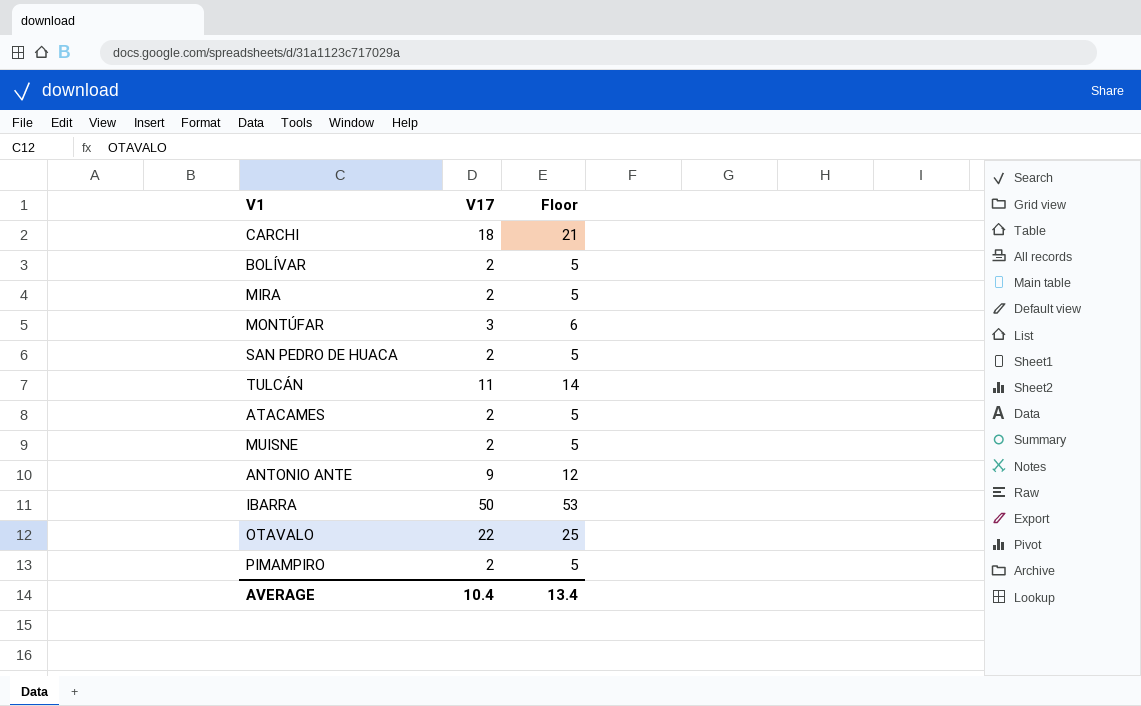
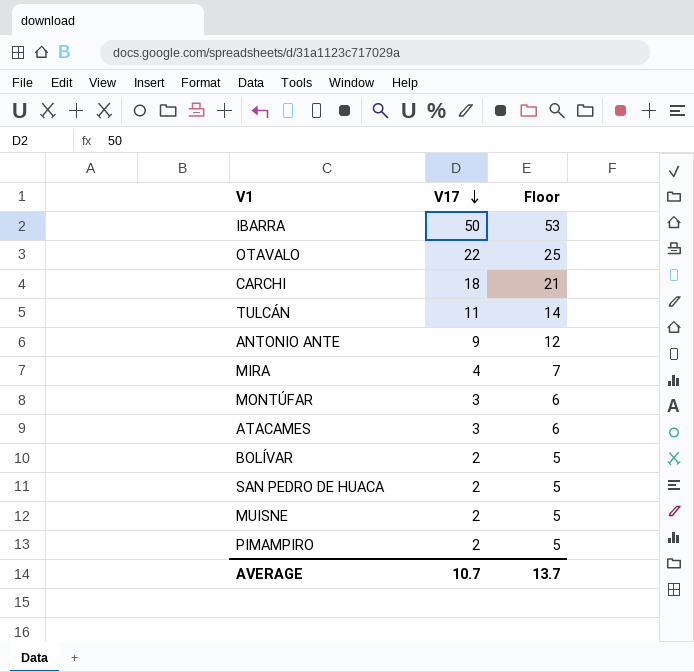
row order: none -> V17 descending
MIRA | V17: 2 -> 4
MIRA | Floor: 5 -> 7
ATACAMES | V17: 2 -> 3
ATACAMES | Floor: 5 -> 6
AVERAGE | V17: 10.4 -> 10.7
AVERAGE | Floor: 13.4 -> 13.7

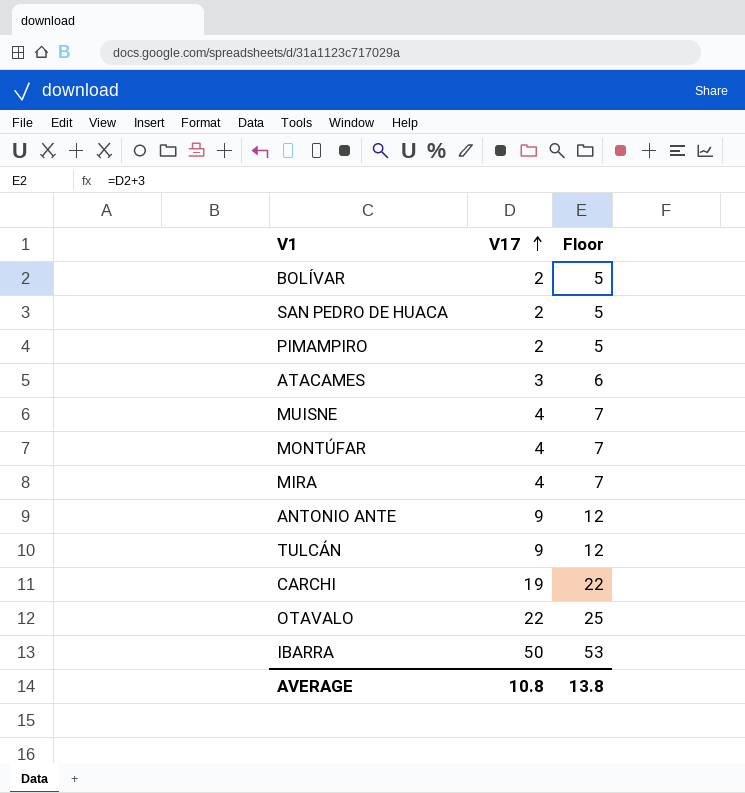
row order: V17 descending -> V17 ascending
MUISNE | V17: 2 -> 4
MUISNE | Floor: 5 -> 7
MONTÚFAR | V17: 3 -> 4
MONTÚFAR | Floor: 6 -> 7
TULCÁN | V17: 11 -> 9
TULCÁN | Floor: 14 -> 12
CARCHI | V17: 18 -> 19
CARCHI | Floor: 21 -> 22
AVERAGE | V17: 10.7 -> 10.8
AVERAGE | Floor: 13.7 -> 13.8

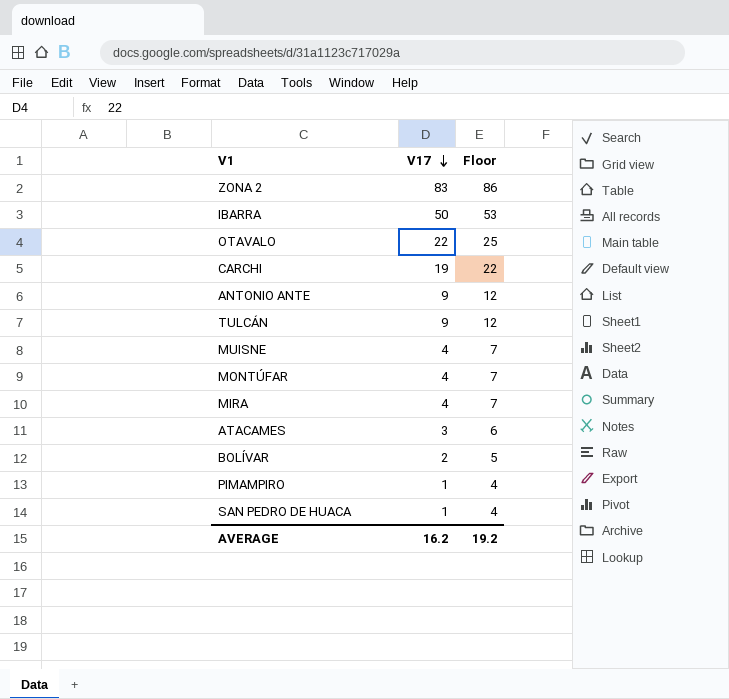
row order: V17 ascending -> V17 descending
row ZONA 2: none -> 83 | 86
PIMAMPIRO | V17: 2 -> 1
PIMAMPIRO | Floor: 5 -> 4
SAN PEDRO DE HUACA | V17: 2 -> 1
SAN PEDRO DE HUACA | Floor: 5 -> 4
AVERAGE | V17: 10.8 -> 16.2
AVERAGE | Floor: 13.8 -> 19.2

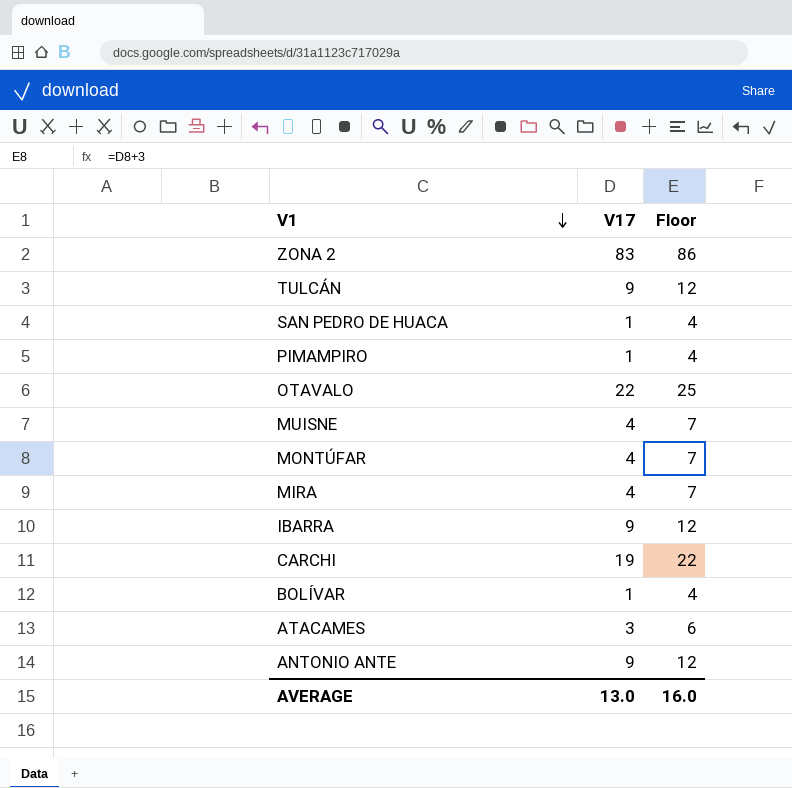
row order: V17 descending -> V1 descending
IBARRA | V17: 50 -> 9
IBARRA | Floor: 53 -> 12
BOLÍVAR | V17: 2 -> 1
BOLÍVAR | Floor: 5 -> 4
AVERAGE | V17: 16.2 -> 13.0
AVERAGE | Floor: 19.2 -> 16.0

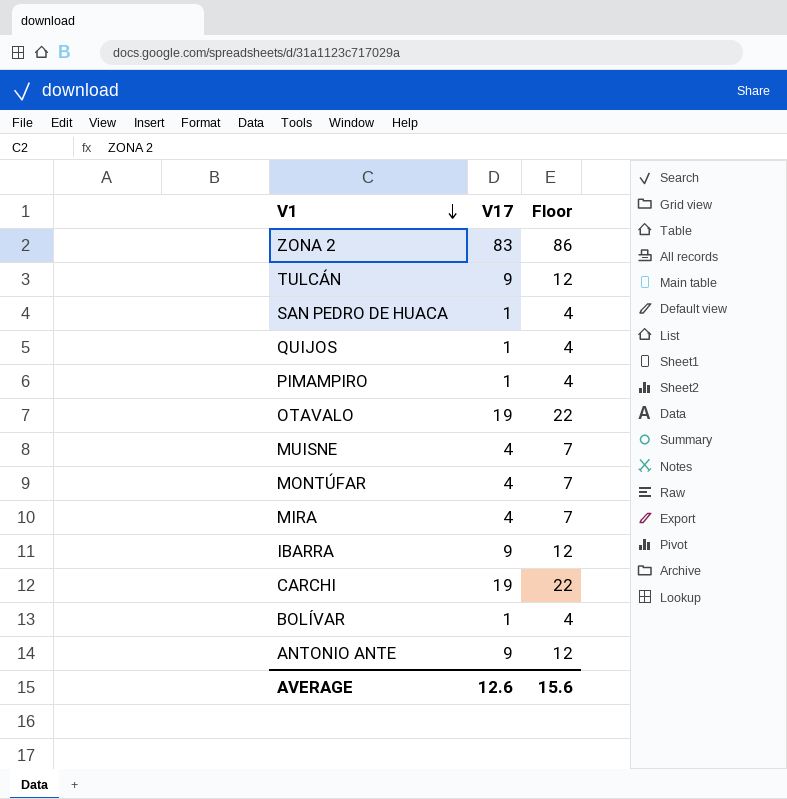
row ATACAMES: 3 | 6 -> none
row QUIJOS: none -> 1 | 4
OTAVALO | V17: 22 -> 19
OTAVALO | Floor: 25 -> 22
AVERAGE | V17: 13.0 -> 12.6
AVERAGE | Floor: 16.0 -> 15.6

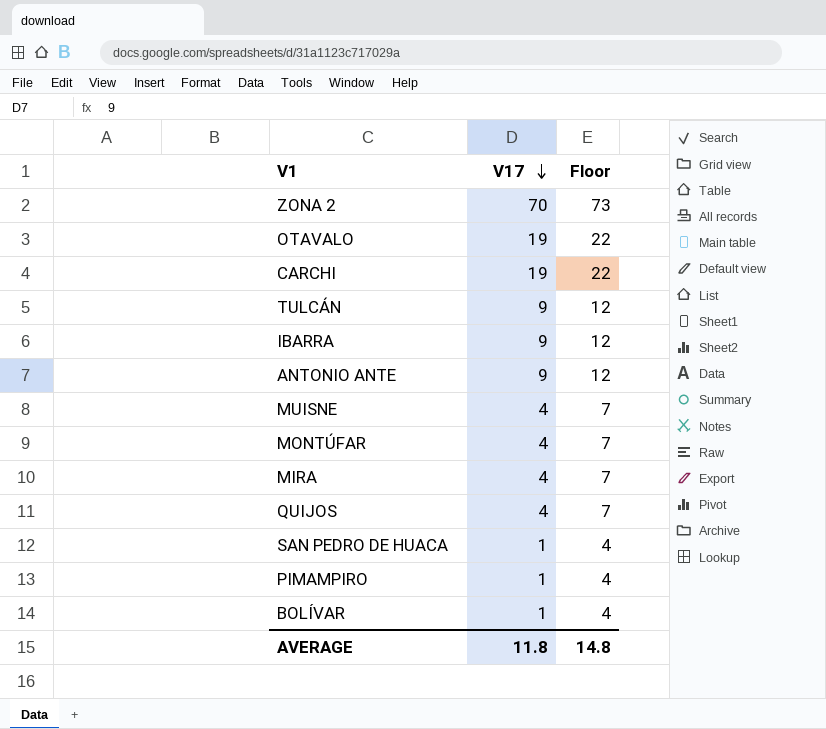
row order: V1 descending -> V17 descending
ZONA 2 | V17: 83 -> 70
ZONA 2 | Floor: 86 -> 73
QUIJOS | V17: 1 -> 4
QUIJOS | Floor: 4 -> 7
AVERAGE | V17: 12.6 -> 11.8
AVERAGE | Floor: 15.6 -> 14.8

